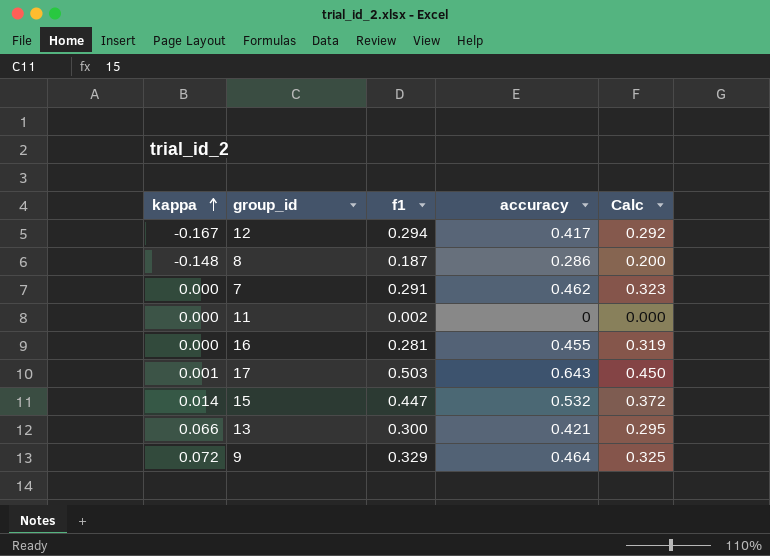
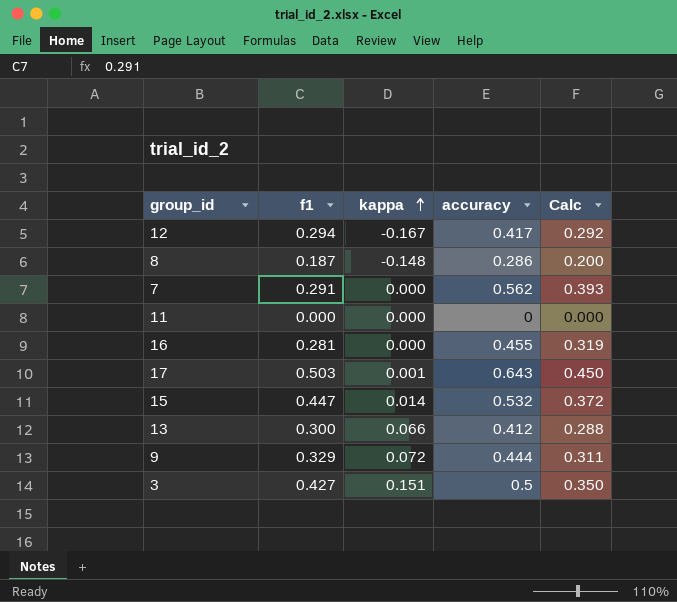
column kappa | position: 1 -> 3
7 | accuracy: 0.462 -> 0.562
7 | Calc: 0.323 -> 0.393
11 | f1: 0.002 -> 0.000
13 | accuracy: 0.421 -> 0.412
13 | Calc: 0.295 -> 0.288
9 | accuracy: 0.464 -> 0.444
9 | Calc: 0.325 -> 0.311
row 3: none -> 0.427 | 0.151 | 0.5 | 0.350

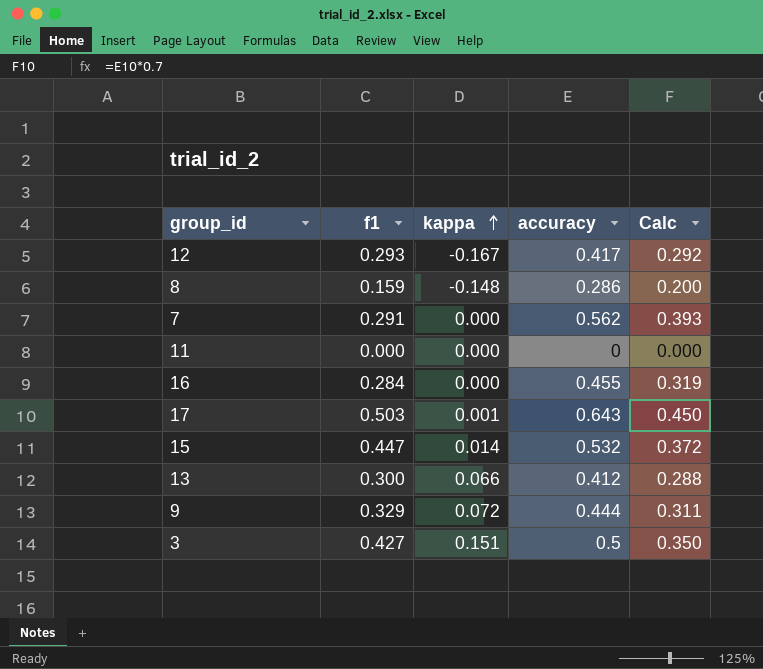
12 | f1: 0.294 -> 0.293
8 | f1: 0.187 -> 0.159
16 | f1: 0.281 -> 0.284

